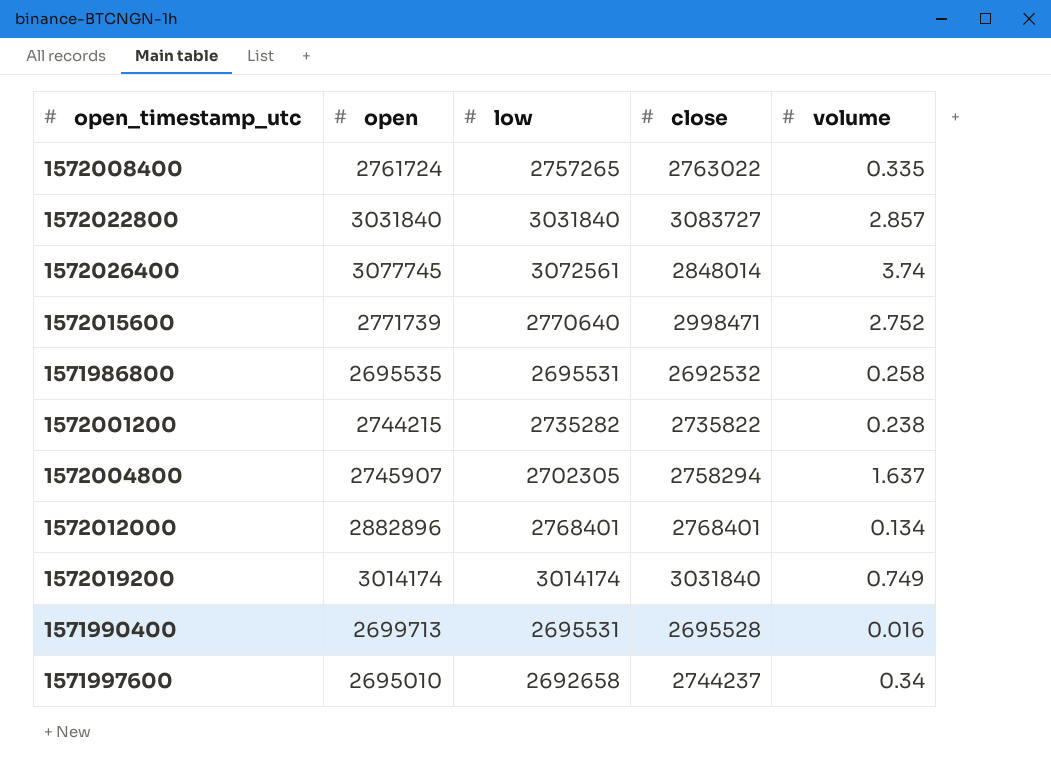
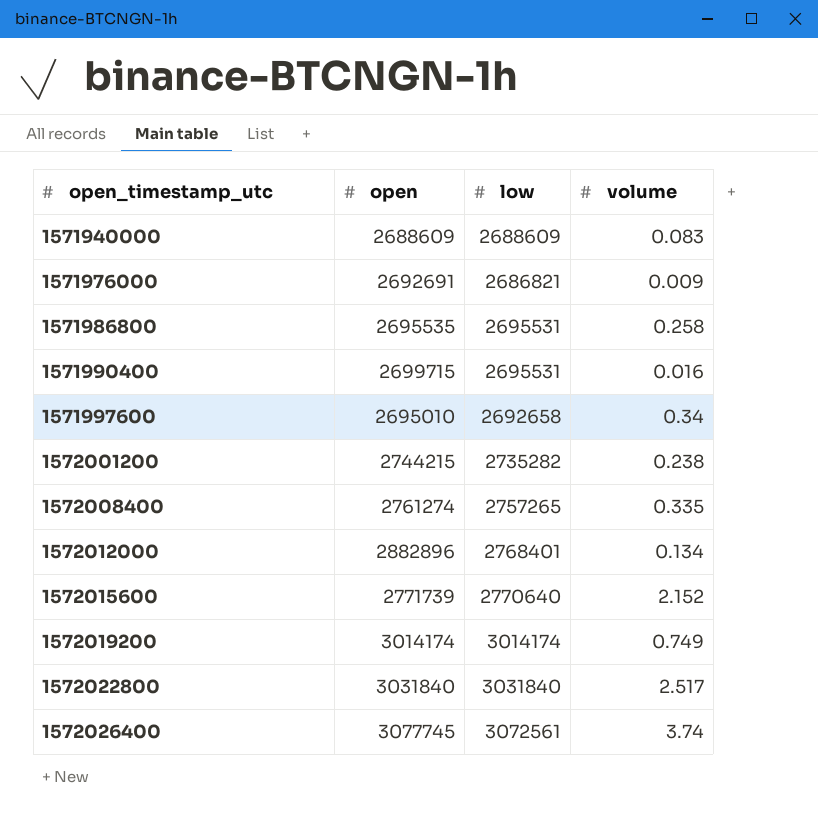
row order: none -> open_timestamp_utc ascending
column close | position: 4 -> none
row 1572004800: 2745907 | 2702305 | 2758294 | 1.637 -> none
row 1571940000: none -> 2688609 | 2688609 | 0.083
row 1571976000: none -> 2692691 | 2686821 | 0.009
1571990400 | open: 2699713 -> 2699715
1572008400 | open: 2761724 -> 2761274
1572015600 | volume: 2.752 -> 2.152
1572022800 | volume: 2.857 -> 2.517

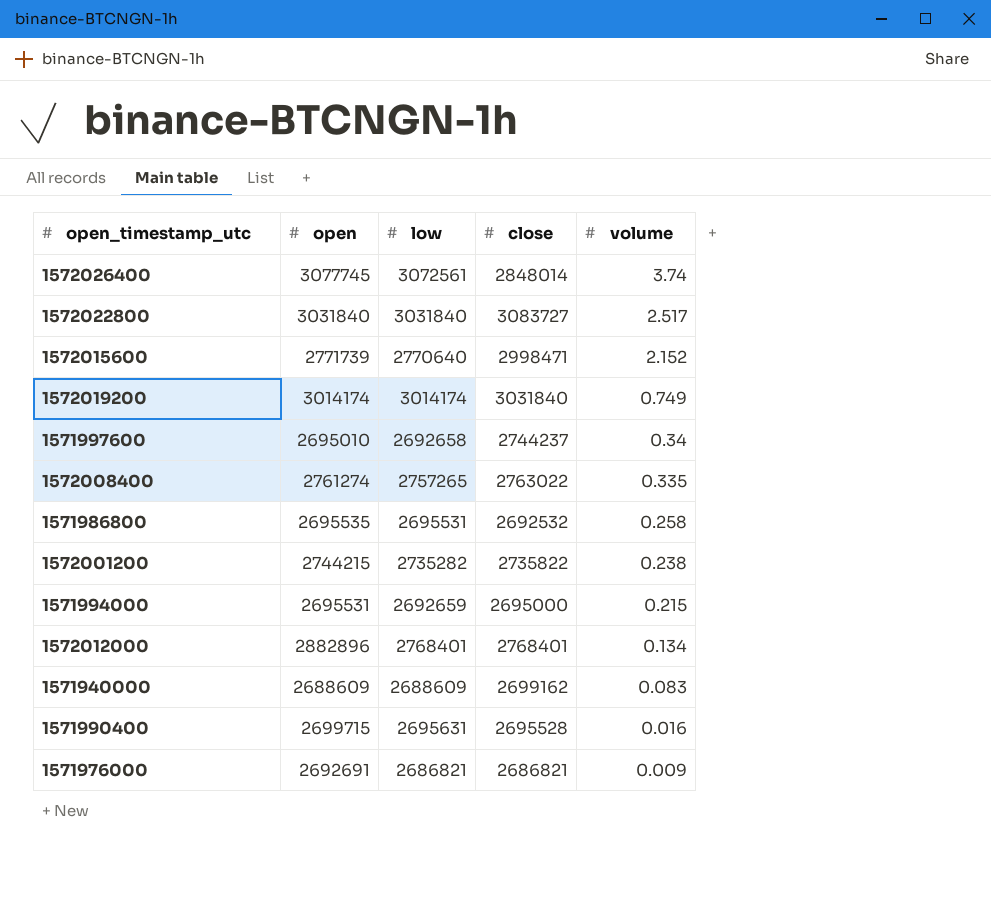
row order: open_timestamp_utc ascending -> volume descending
column close | position: none -> 4
row 1571994000: none -> 2695531 | 2692659 | 2695000 | 0.215
1571990400 | low: 2695531 -> 2695631

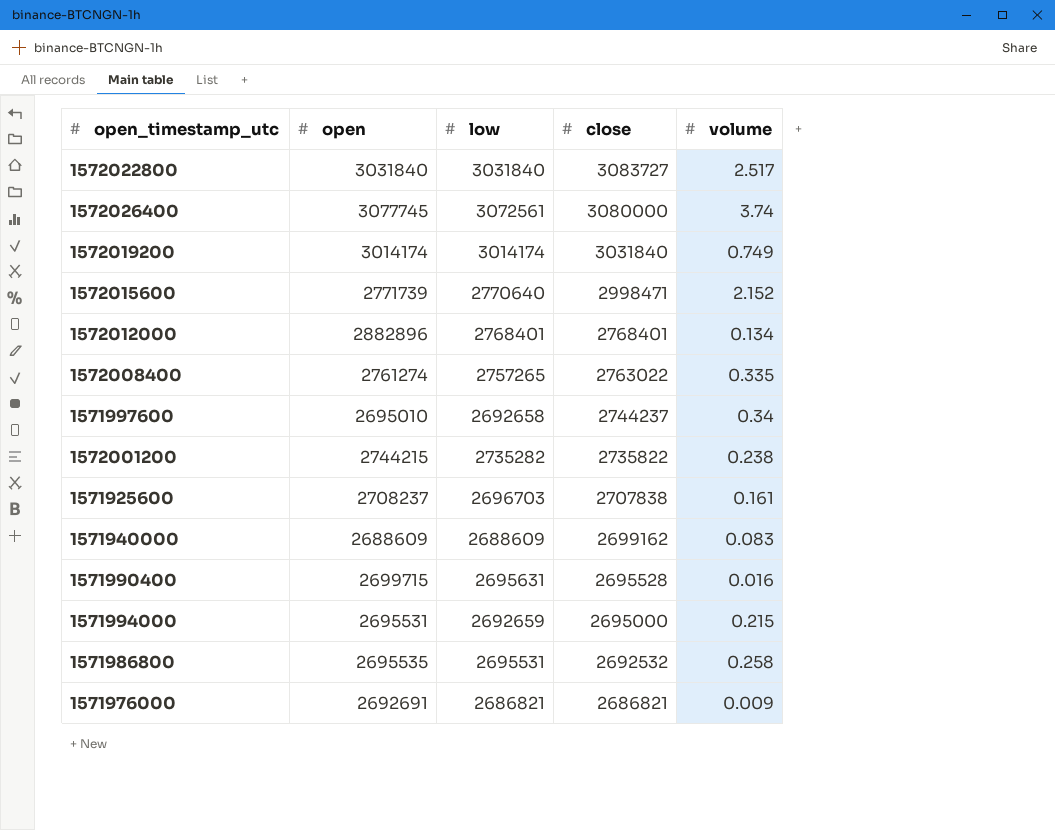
row order: volume descending -> close descending
1572026400 | close: 2848014 -> 3080000
row 1571925600: none -> 2708237 | 2696703 | 2707838 | 0.161

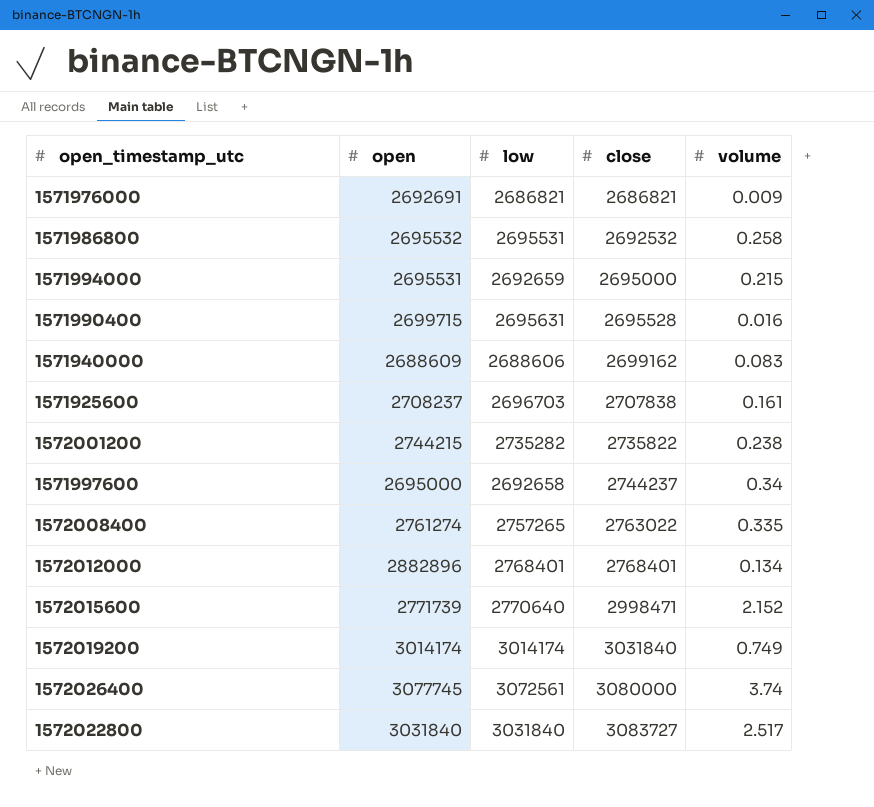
row order: close descending -> close ascending
1571986800 | open: 2695535 -> 2695532
1571940000 | low: 2688609 -> 2688606
1571997600 | open: 2695010 -> 2695000

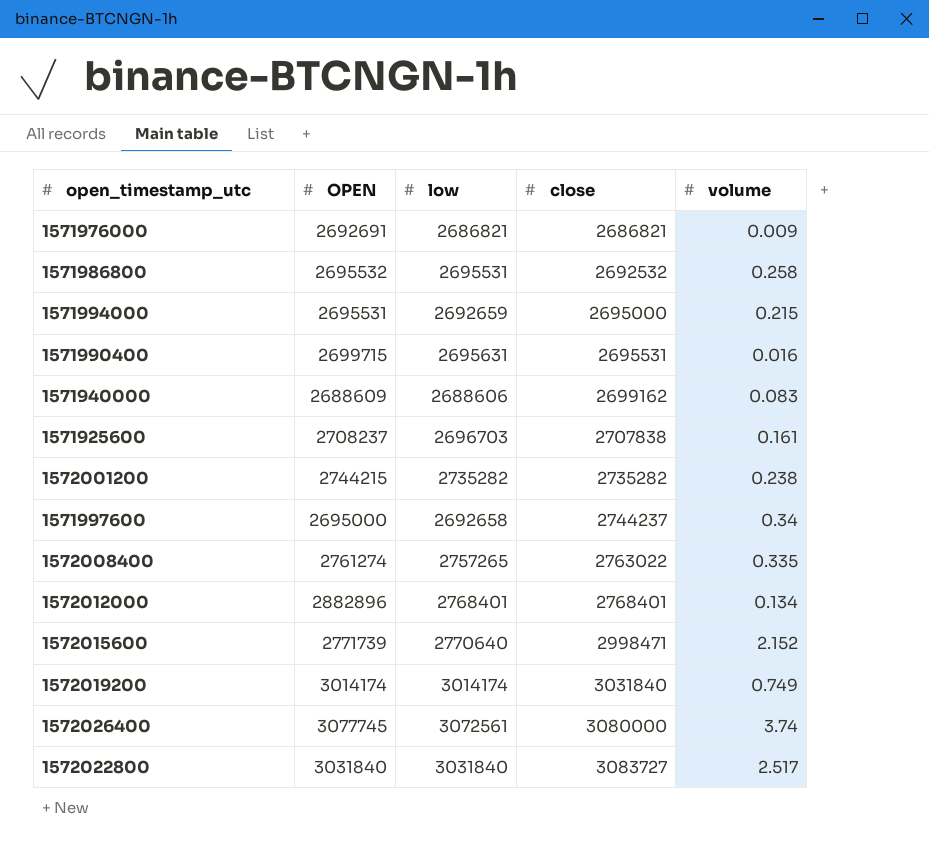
column name: open -> OPEN
1571990400 | close: 2695528 -> 2695531
1572001200 | close: 2735822 -> 2735282

